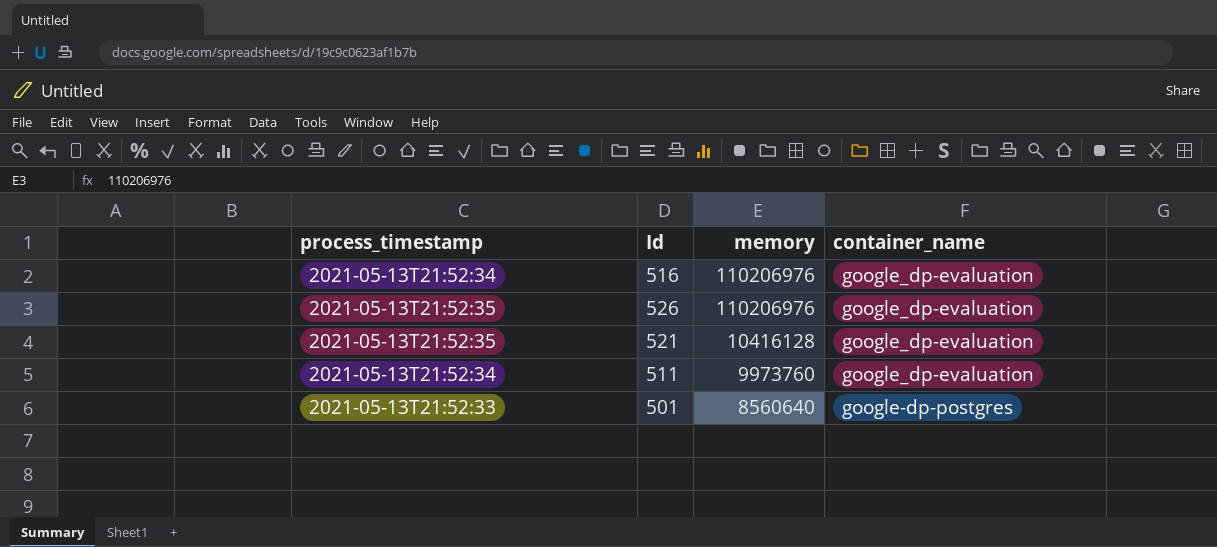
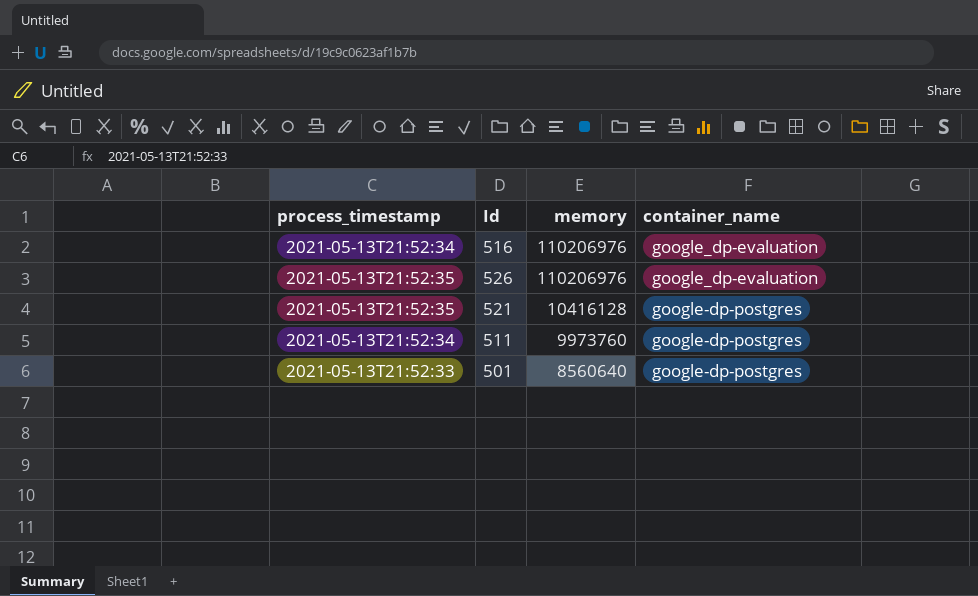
521 | container_name: google_dp-evaluation -> google-dp-postgres
511 | container_name: google_dp-evaluation -> google-dp-postgres

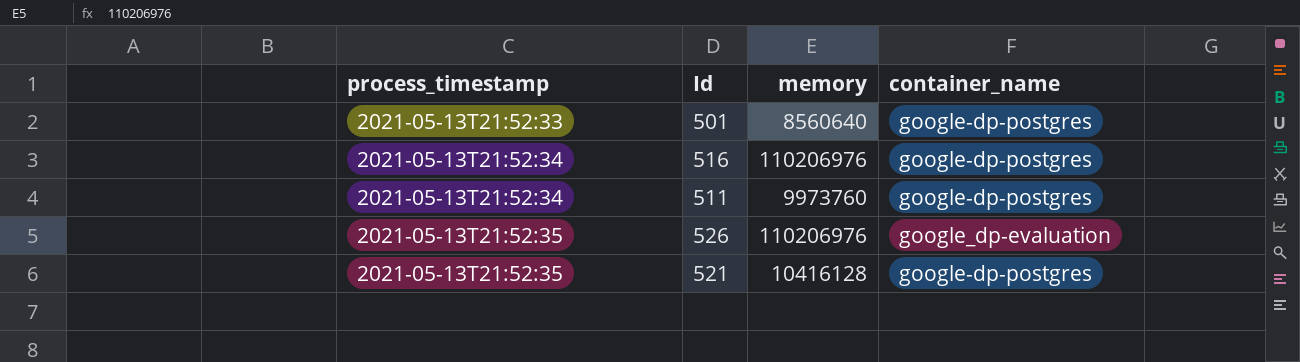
row order: memory descending -> process_timestamp ascending
516 | container_name: google_dp-evaluation -> google-dp-postgres

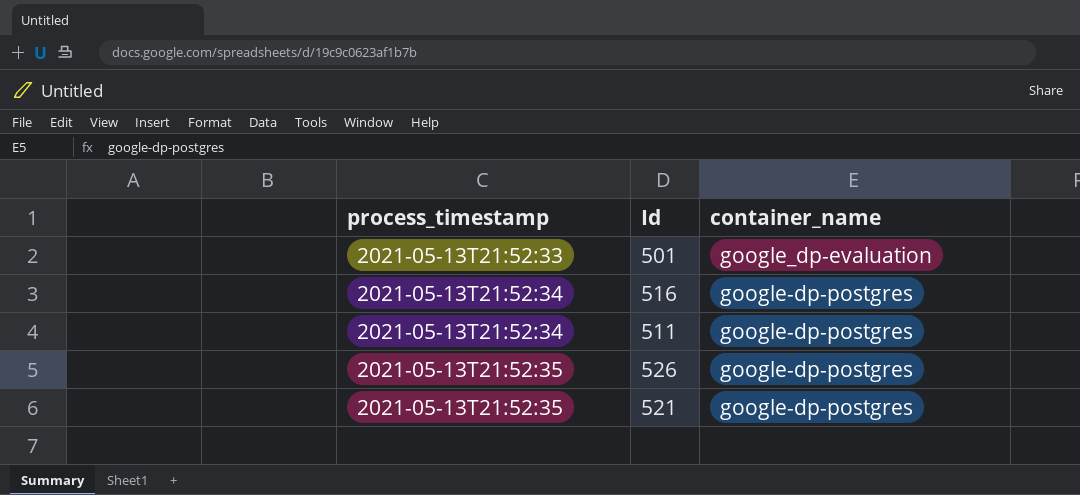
column memory | position: 3 -> none
501 | container_name: google-dp-postgres -> google_dp-evaluation
526 | container_name: google_dp-evaluation -> google-dp-postgres

